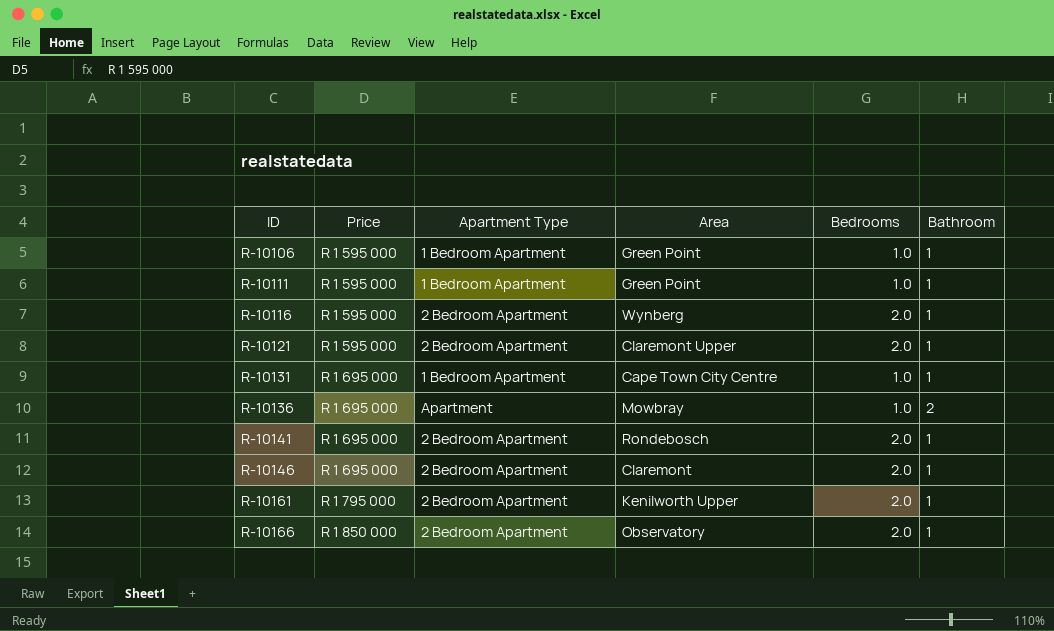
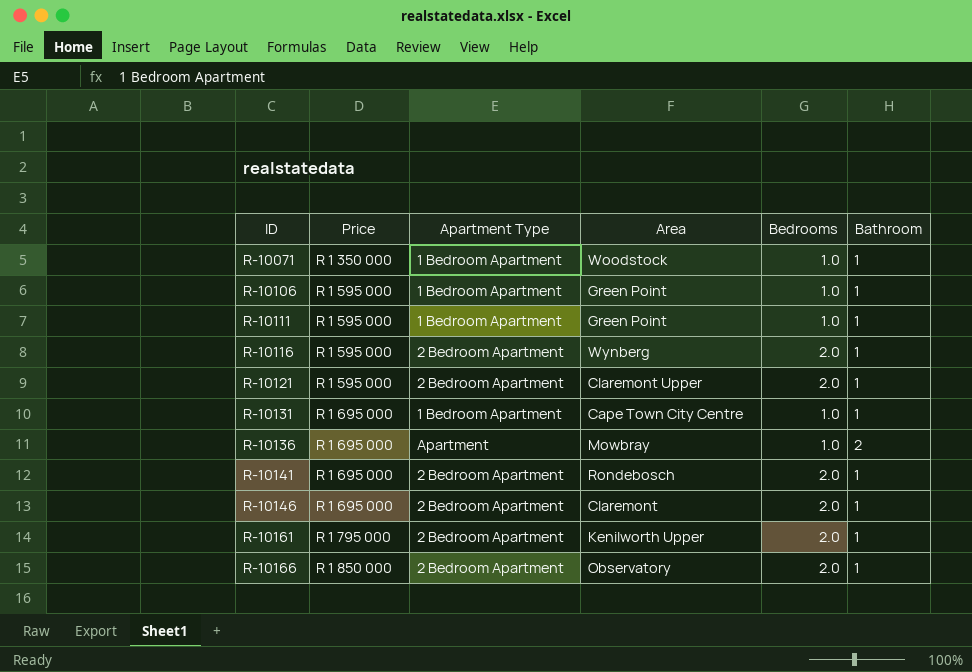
row R-10071: none -> R 1 350 000 | 1 Bedroom Apartment | Woodstock | 1.0 | 1

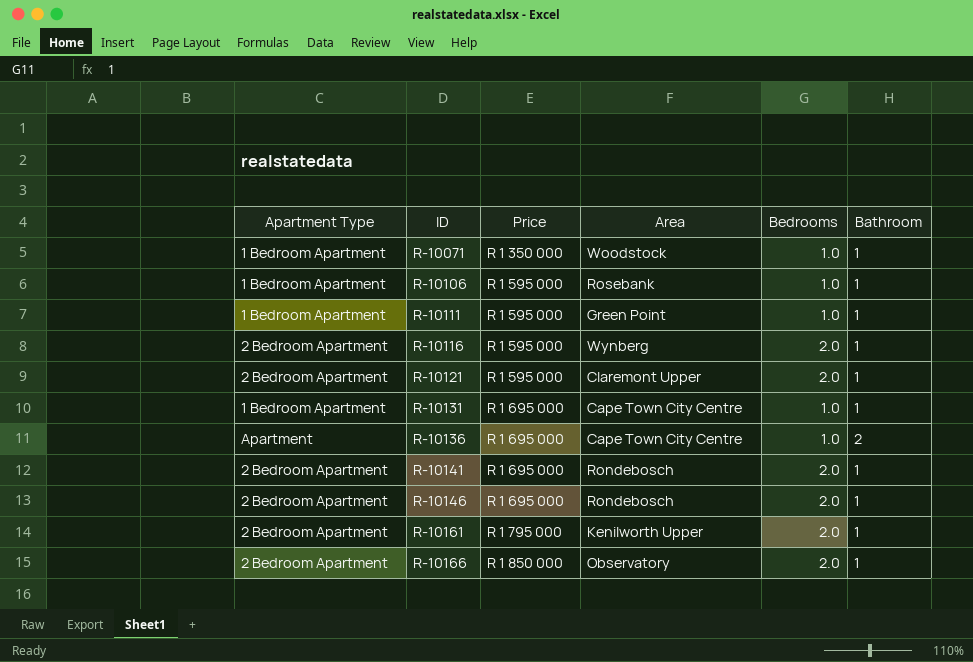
column Apartment Type | position: 3 -> 1
R-10106 | Area: Green Point -> Rosebank
R-10136 | Area: Mowbray -> Cape Town City Centre
R-10146 | Area: Claremont -> Rondebosch

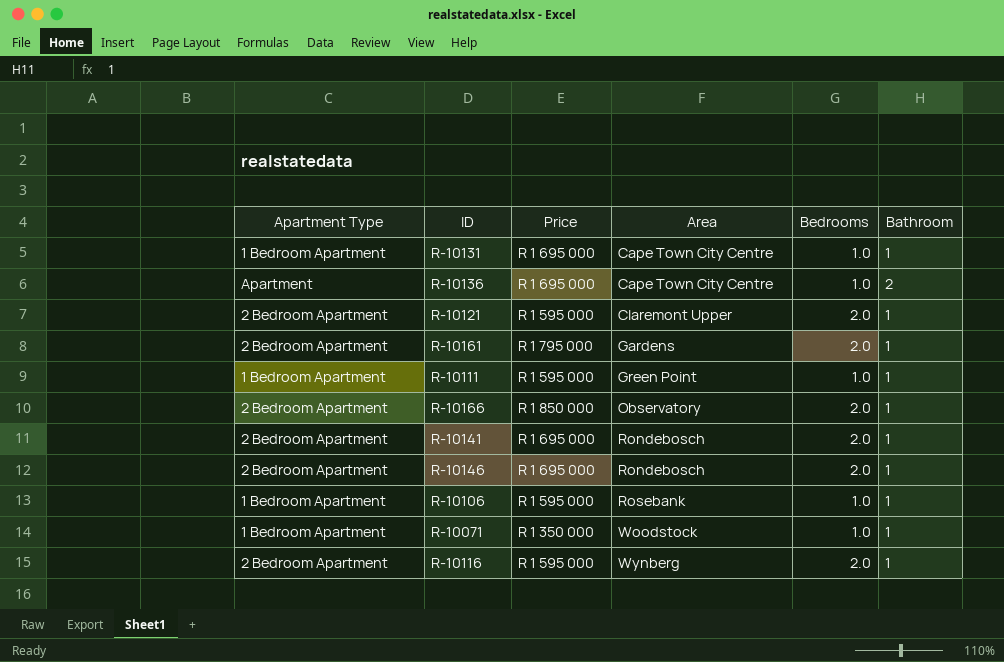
row order: ID ascending -> Area ascending
R-10161 | Area: Kenilworth Upper -> Gardens

